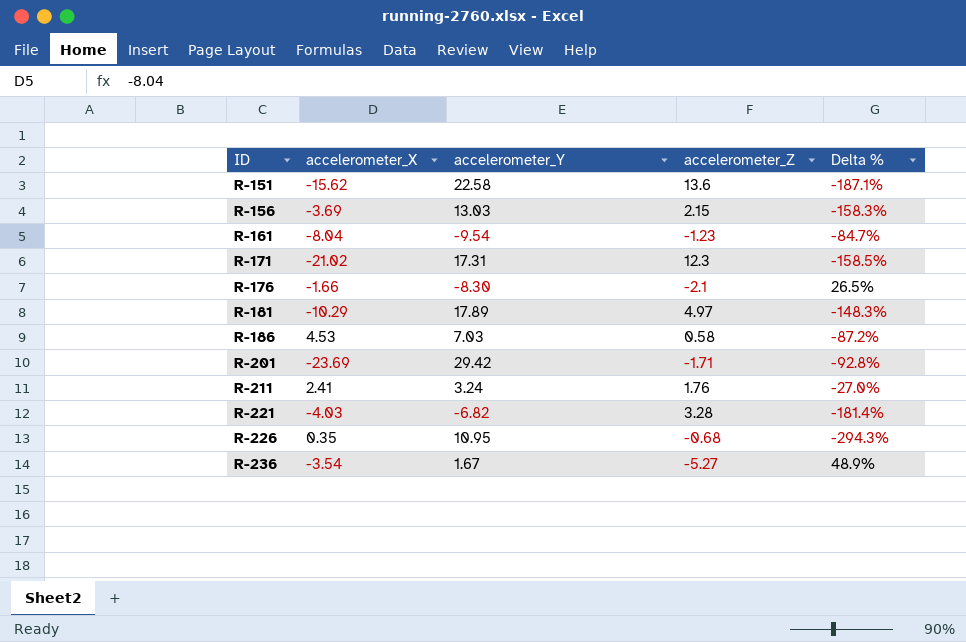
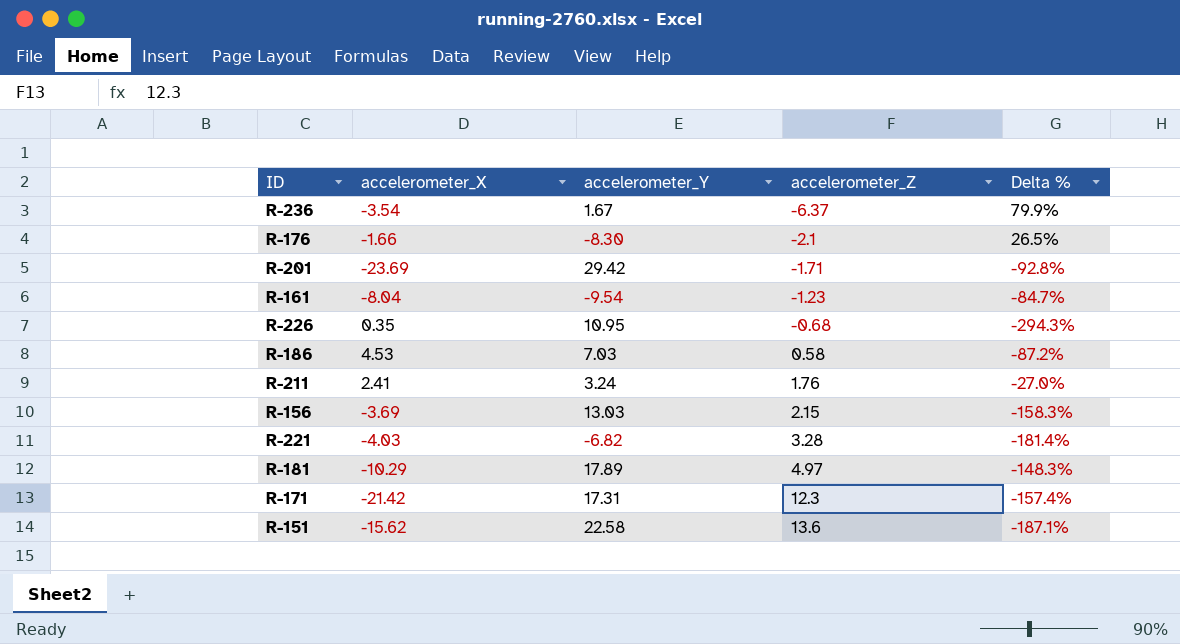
row order: ID ascending -> accelerometer_Z ascending
R-236 | accelerometer_Z: -5.27 -> -6.37
R-236 | Delta %: 48.9% -> 79.9%
R-171 | accelerometer_X: -21.02 -> -21.42
R-171 | Delta %: -158.5% -> -157.4%

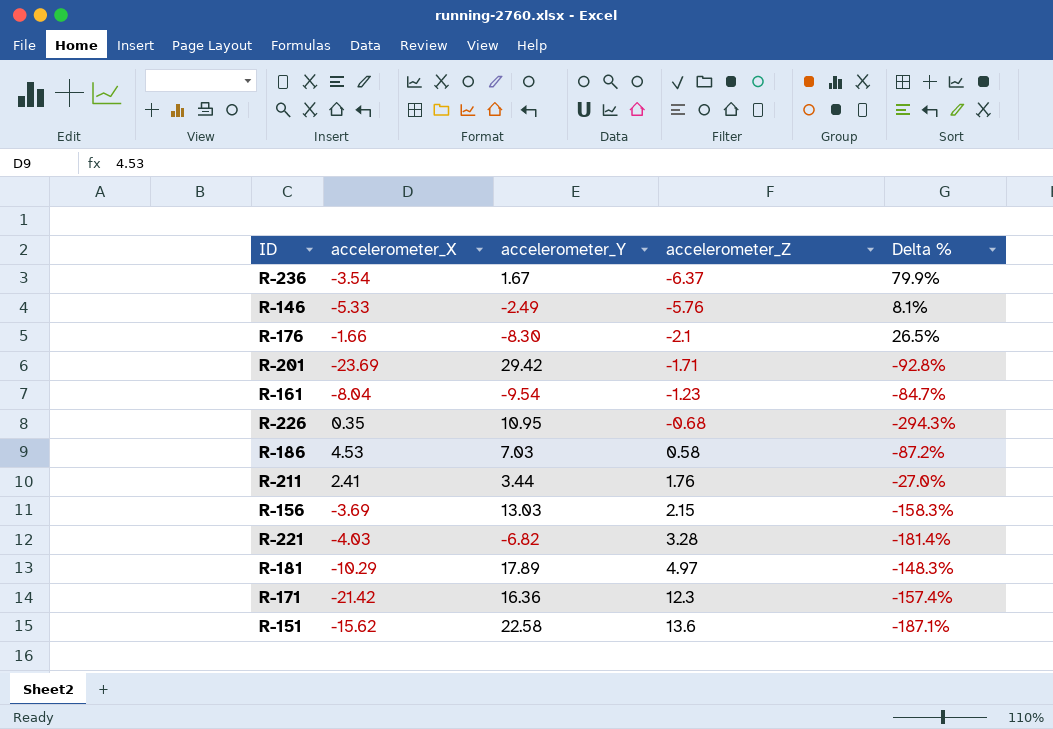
row R-146: none -> -5.33 | -2.49 | -5.76 | 8.1%
R-211 | accelerometer_Y: 3.24 -> 3.44
R-171 | accelerometer_Y: 17.31 -> 16.36

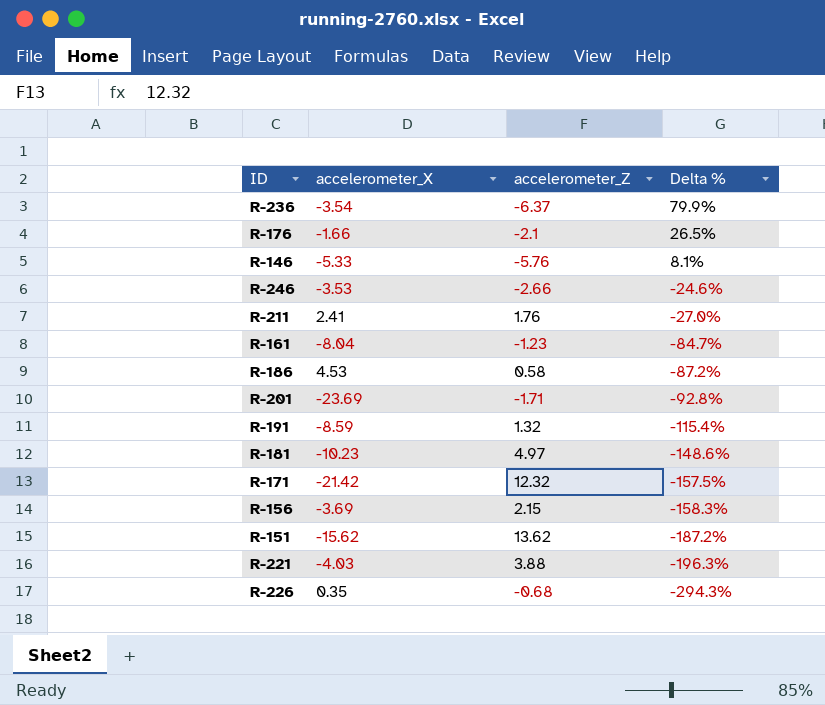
row order: accelerometer_Z ascending -> Delta % descending
column accelerometer_Y | position: 3 -> none
row R-246: none -> -3.53 | -2.66 | -24.6%
row R-191: none -> -8.59 | 1.32 | -115.4%
R-181 | accelerometer_X: -10.29 -> -10.23
R-181 | Delta %: -148.3% -> -148.6%
R-171 | accelerometer_Z: 12.3 -> 12.32
R-171 | Delta %: -157.4% -> -157.5%
R-151 | accelerometer_Z: 13.6 -> 13.62
R-151 | Delta %: -187.1% -> -187.2%
R-221 | accelerometer_Z: 3.28 -> 3.88
R-221 | Delta %: -181.4% -> -196.3%

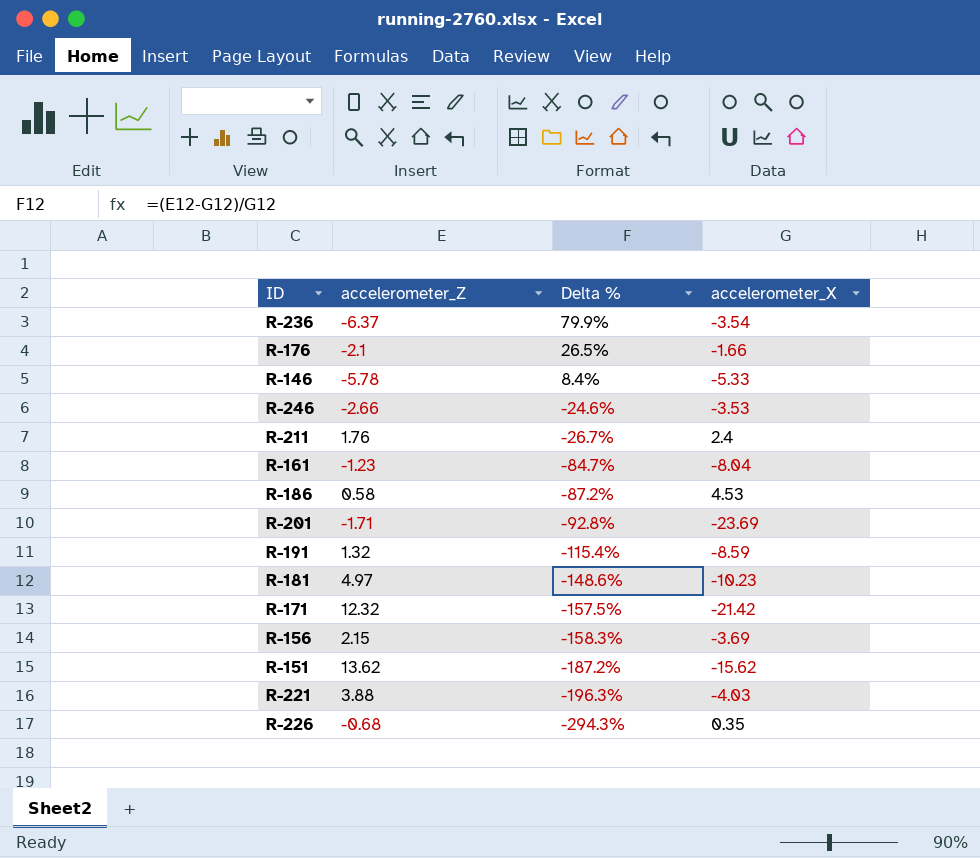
column accelerometer_X | position: 2 -> 4
R-146 | accelerometer_Z: -5.76 -> -5.78
R-146 | Delta %: 8.1% -> 8.4%
R-211 | Delta %: -27.0% -> -26.7%
R-211 | accelerometer_X: 2.41 -> 2.4

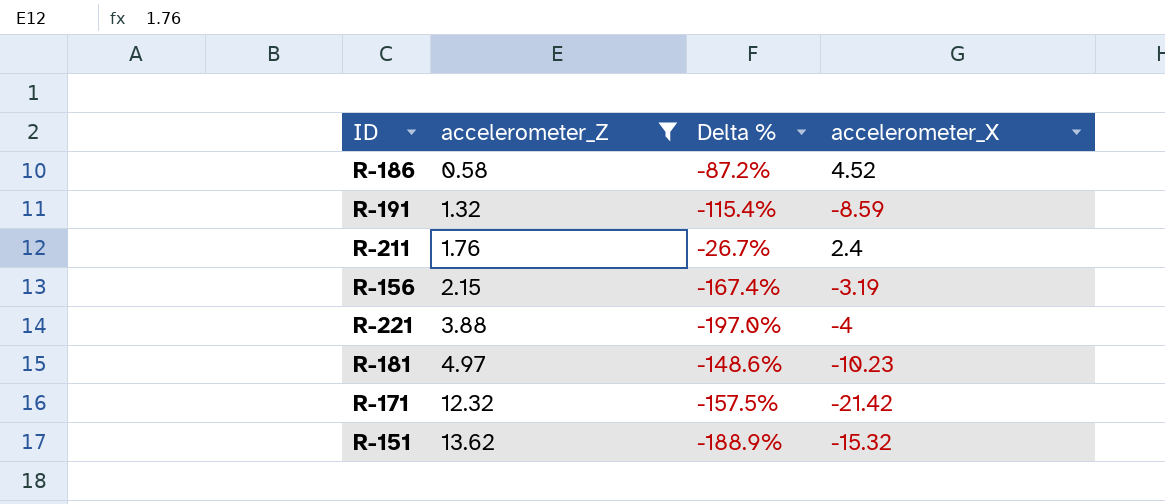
filter: none -> accelerometer_Z >= 0.58
row order: Delta % descending -> accelerometer_Z ascending
R-186 | accelerometer_X: 4.53 -> 4.52
R-156 | Delta %: -158.3% -> -167.4%
R-156 | accelerometer_X: -3.69 -> -3.19
R-221 | Delta %: -196.3% -> -197.0%
R-221 | accelerometer_X: -4.03 -> -4
R-151 | Delta %: -187.2% -> -188.9%
R-151 | accelerometer_X: -15.62 -> -15.32

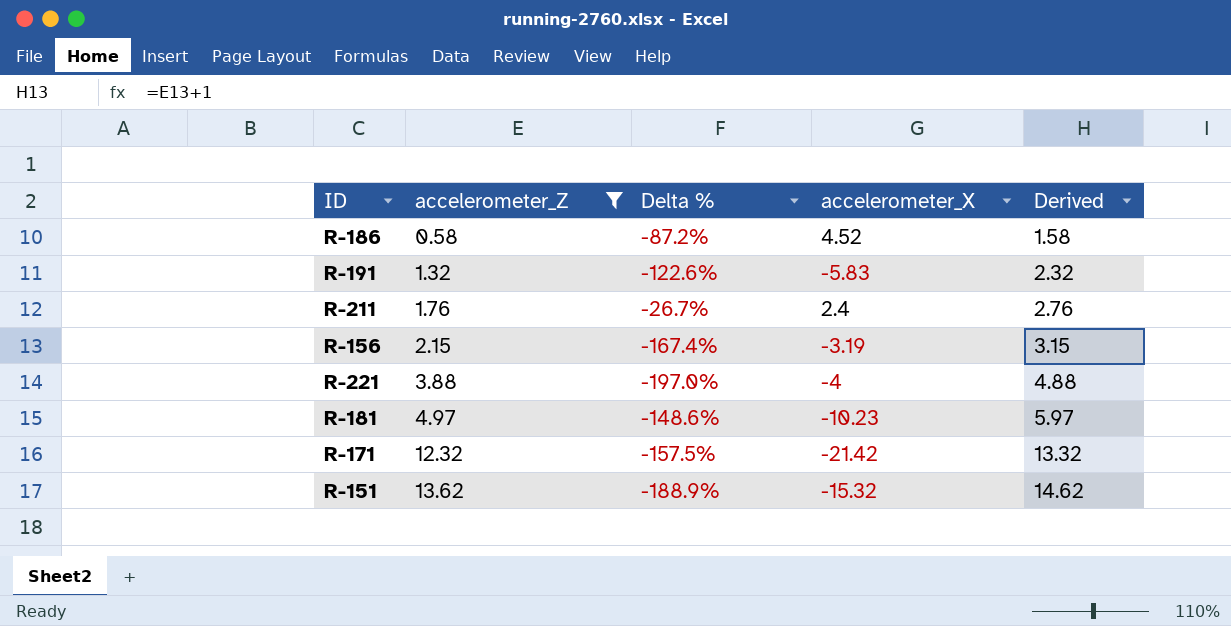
column Derived | formula: none -> [accelerometer_Z] + 1
R-191 | Delta %: -115.4% -> -122.6%
R-191 | accelerometer_X: -8.59 -> -5.83

